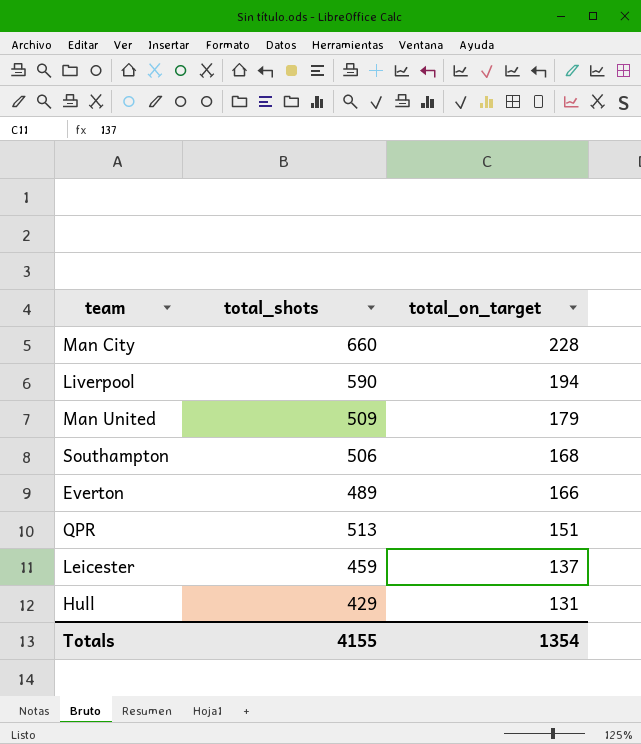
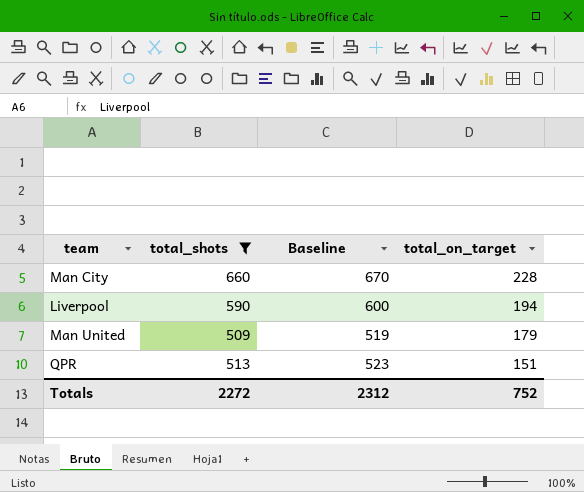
filter: none -> total_shots >= 509
column Baseline | formula: none -> [total_shots] + 10
Totals | total_shots: 4155 -> 2272
Totals | total_on_target: 1354 -> 752

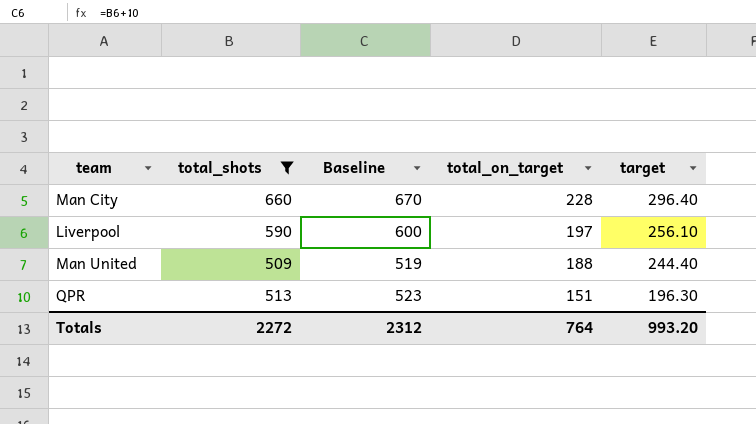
column target | formula: none -> [total_on_target] * 1.3
Liverpool | total_on_target: 194 -> 197
Man United | total_on_target: 179 -> 188
Totals | total_on_target: 752 -> 764

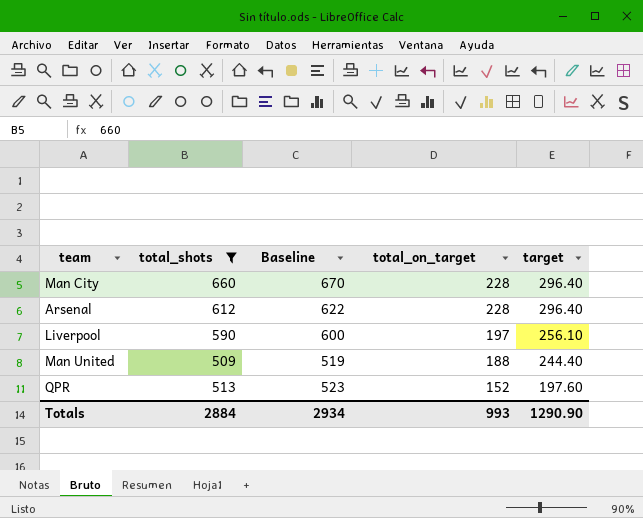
row Arsenal: none -> 612 | 622 | 228 | 296.40
QPR | total_on_target: 151 -> 152
QPR | target: 196.30 -> 197.60
Totals | total_shots: 2272 -> 2884
Totals | Baseline: 2312 -> 2934
Totals | total_on_target: 764 -> 993
Totals | target: 993.20 -> 1290.90

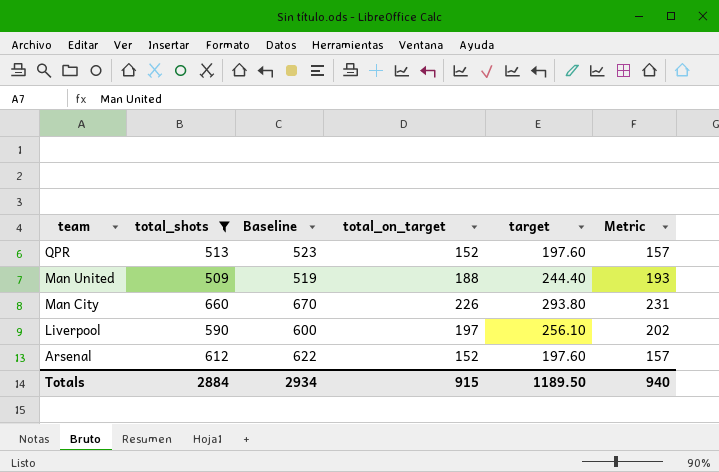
row order: total_on_target descending -> team descending
column Metric | formula: none -> [total_on_target] + 5
Man City | total_on_target: 228 -> 226
Man City | target: 296.40 -> 293.80
Arsenal | total_on_target: 228 -> 152
Arsenal | target: 296.40 -> 197.60
Totals | total_on_target: 993 -> 915
Totals | target: 1290.90 -> 1189.50

